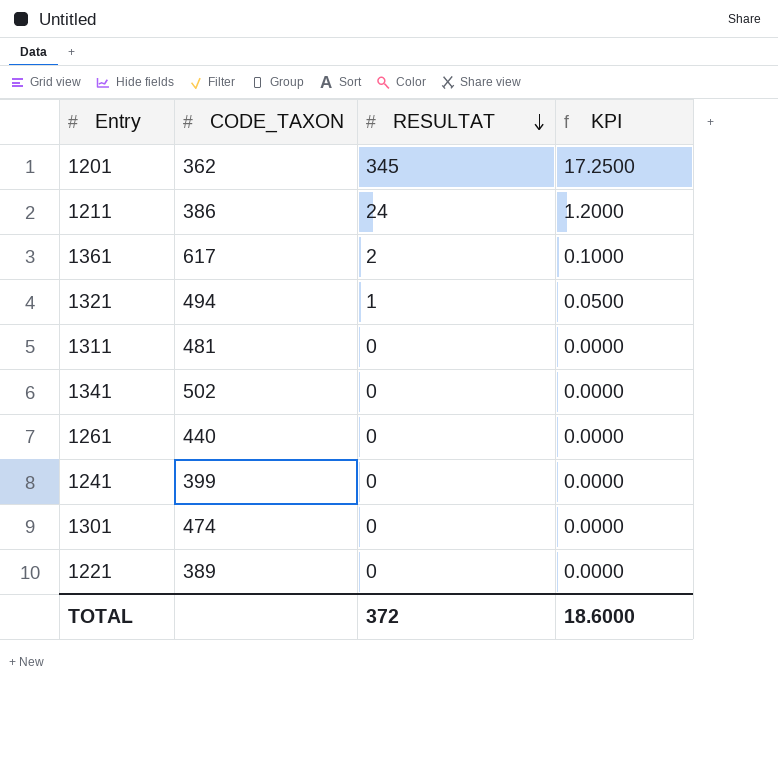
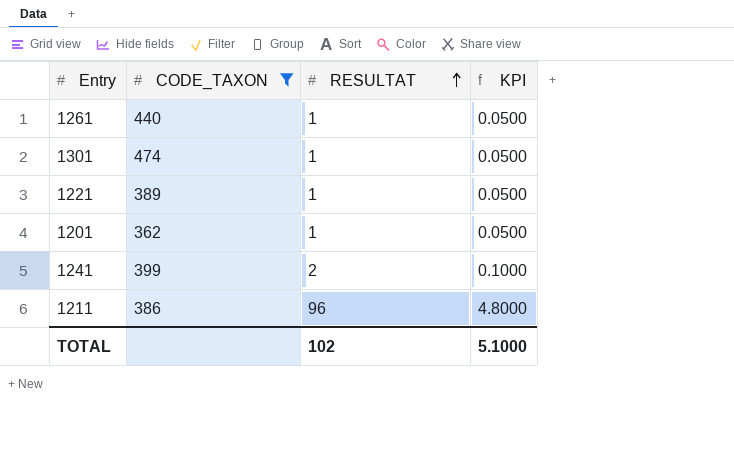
filter: none -> CODE_TAXON <= 474
row order: RESULTAT descending -> RESULTAT ascending
1261 | RESULTAT: 0 -> 1
1261 | KPI: 0.0000 -> 0.0500
1301 | RESULTAT: 0 -> 1
1301 | KPI: 0.0000 -> 0.0500
1221 | RESULTAT: 0 -> 1
1221 | KPI: 0.0000 -> 0.0500
1201 | RESULTAT: 345 -> 1
1201 | KPI: 17.2500 -> 0.0500
1241 | RESULTAT: 0 -> 2
1241 | KPI: 0.0000 -> 0.1000
1211 | RESULTAT: 24 -> 96
1211 | KPI: 1.2000 -> 4.8000
TOTAL | RESULTAT: 372 -> 102
TOTAL | KPI: 18.6000 -> 5.1000

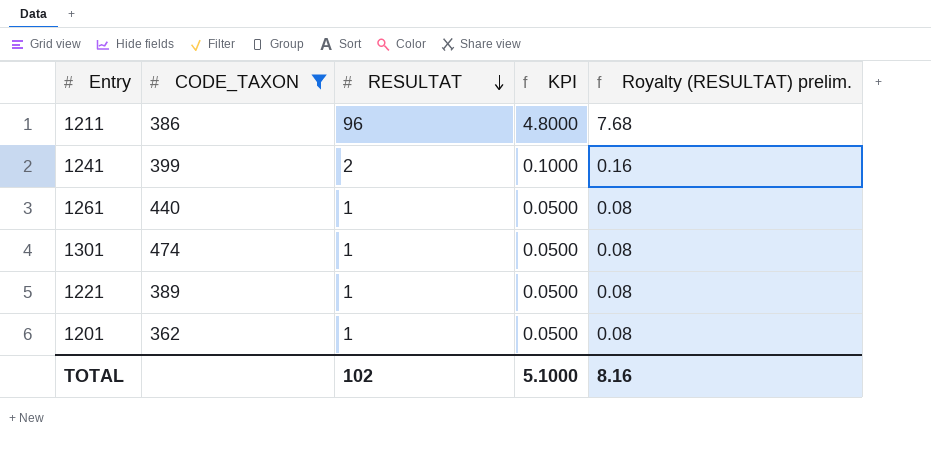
row order: RESULTAT ascending -> RESULTAT descending
column Royalty (RESULTAT) prelim. | formula: none -> [RESULTAT] * 0.08

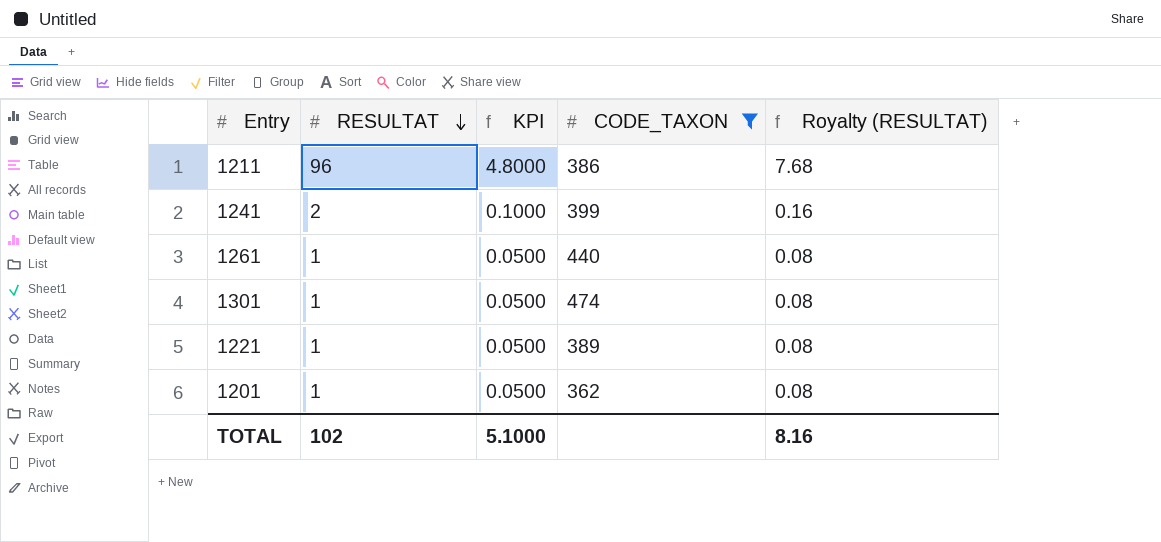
column CODE_TAXON | position: 2 -> 4
column name: Royalty (RESULTAT) prelim. -> Royalty (RESULTAT)

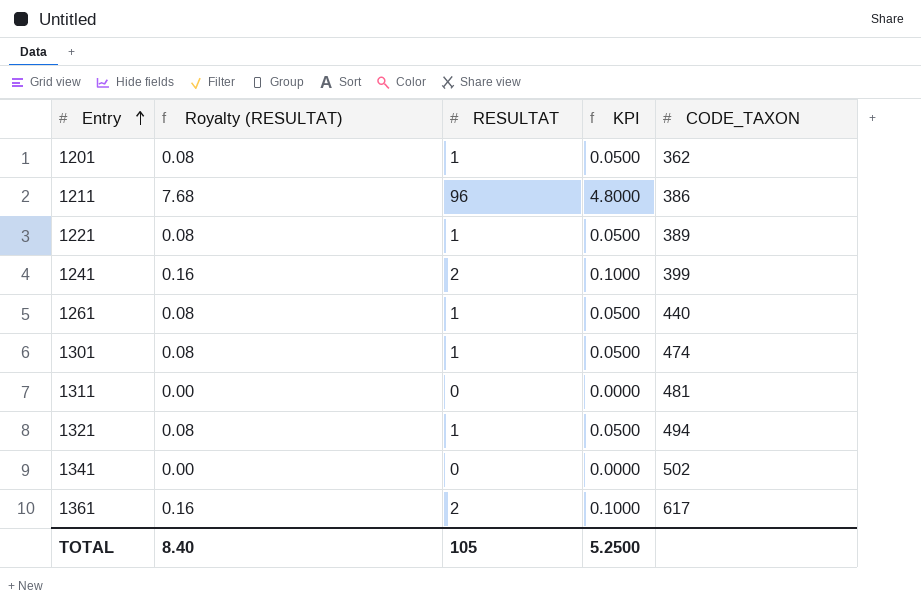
filter: CODE_TAXON <= 474 -> none
row order: RESULTAT descending -> Entry ascending
column Royalty (RESULTAT) | position: 5 -> 2
TOTAL | Royalty (RESULTAT): 8.16 -> 8.40
TOTAL | RESULTAT: 102 -> 105
TOTAL | KPI: 5.1000 -> 5.2500

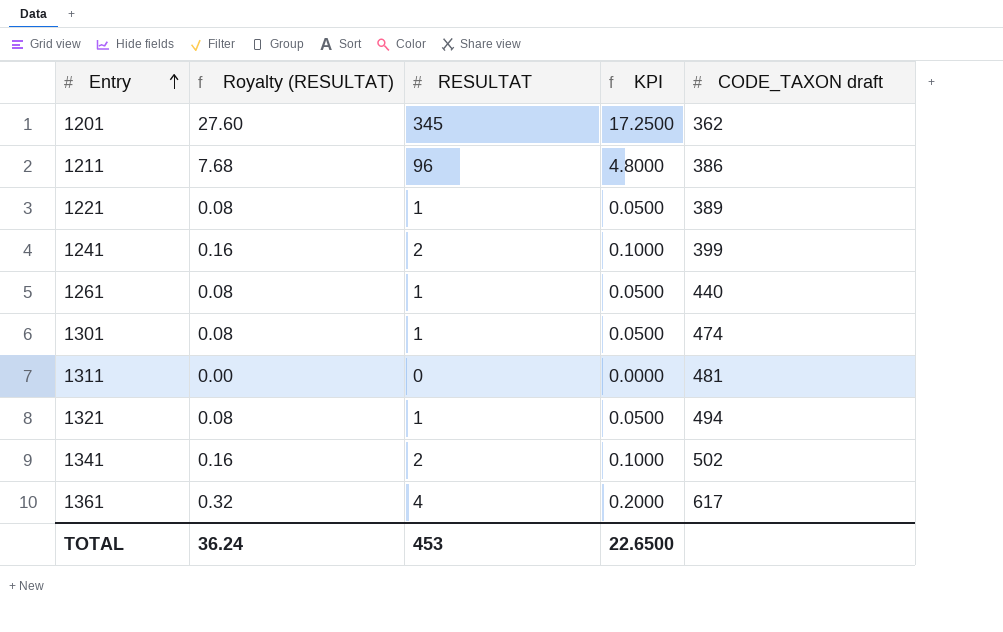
column name: CODE_TAXON -> CODE_TAXON draft
1201 | Royalty (RESULTAT): 0.08 -> 27.60
1201 | RESULTAT: 1 -> 345
1201 | KPI: 0.0500 -> 17.2500
1341 | Royalty (RESULTAT): 0.00 -> 0.16
1341 | RESULTAT: 0 -> 2
1341 | KPI: 0.0000 -> 0.1000
1361 | Royalty (RESULTAT): 0.16 -> 0.32
1361 | RESULTAT: 2 -> 4
1361 | KPI: 0.1000 -> 0.2000
TOTAL | Royalty (RESULTAT): 8.40 -> 36.24
TOTAL | RESULTAT: 105 -> 453
TOTAL | KPI: 5.2500 -> 22.6500

